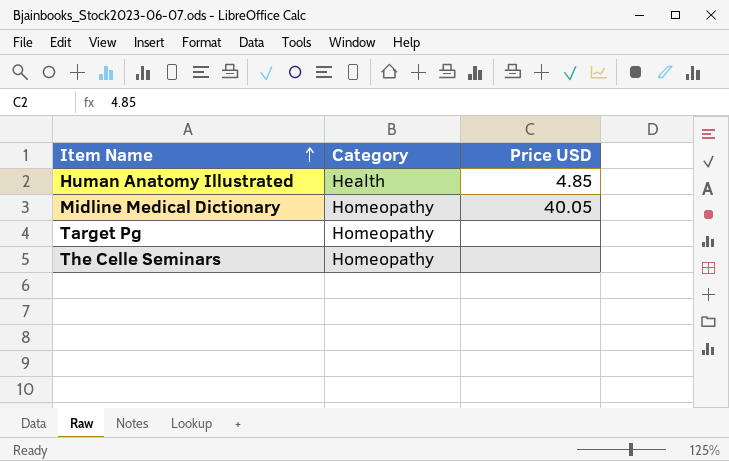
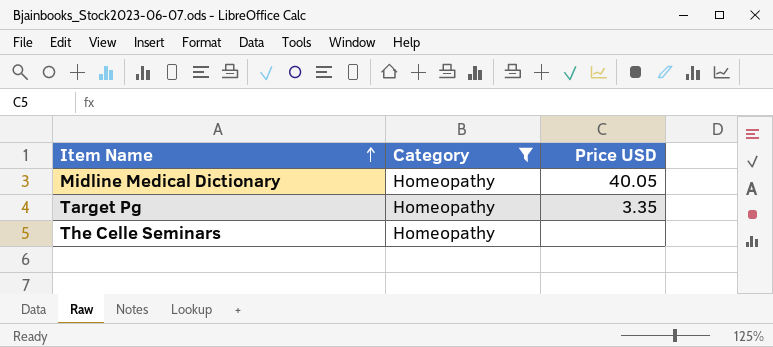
filter: none -> Category = Homeopathy
Target Pg | Price USD: none -> 3.35

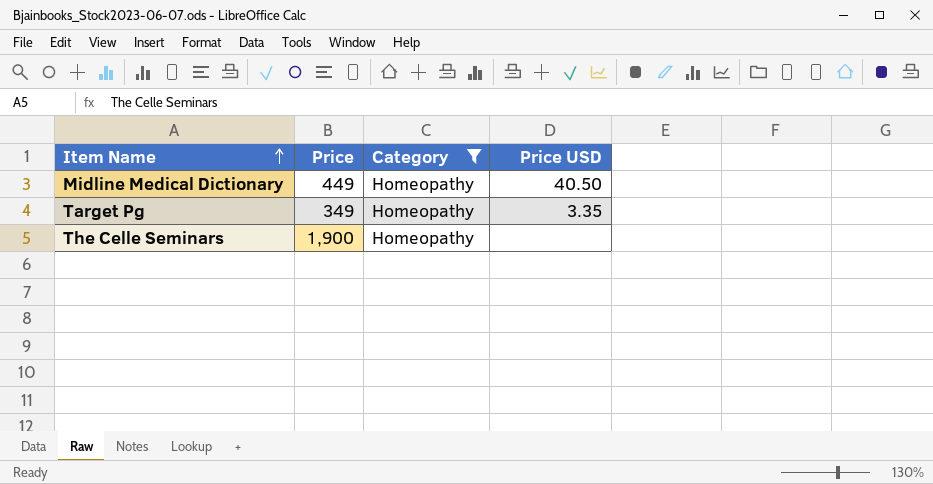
column Price | position: none -> 2
Midline Medical Dictionary | Price USD: 40.05 -> 40.50

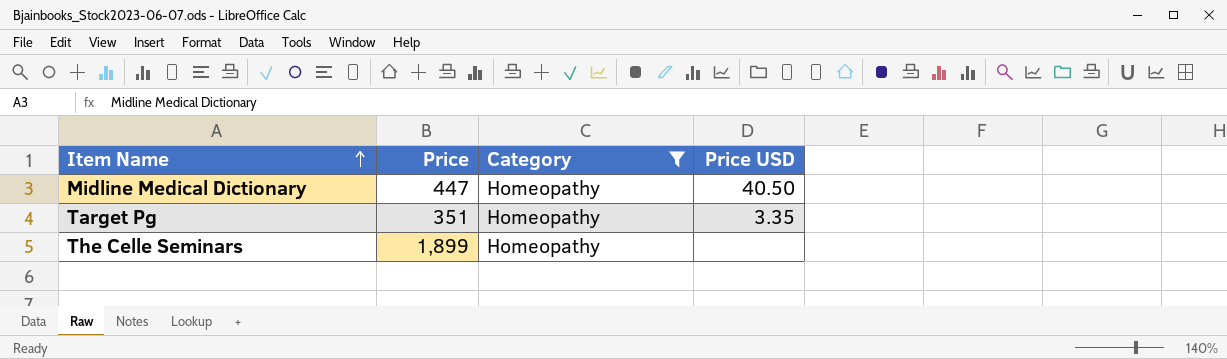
Midline Medical Dictionary | Price: 449 -> 447
Target Pg | Price: 349 -> 351
The Celle Seminars | Price: 1,900 -> 1,899

